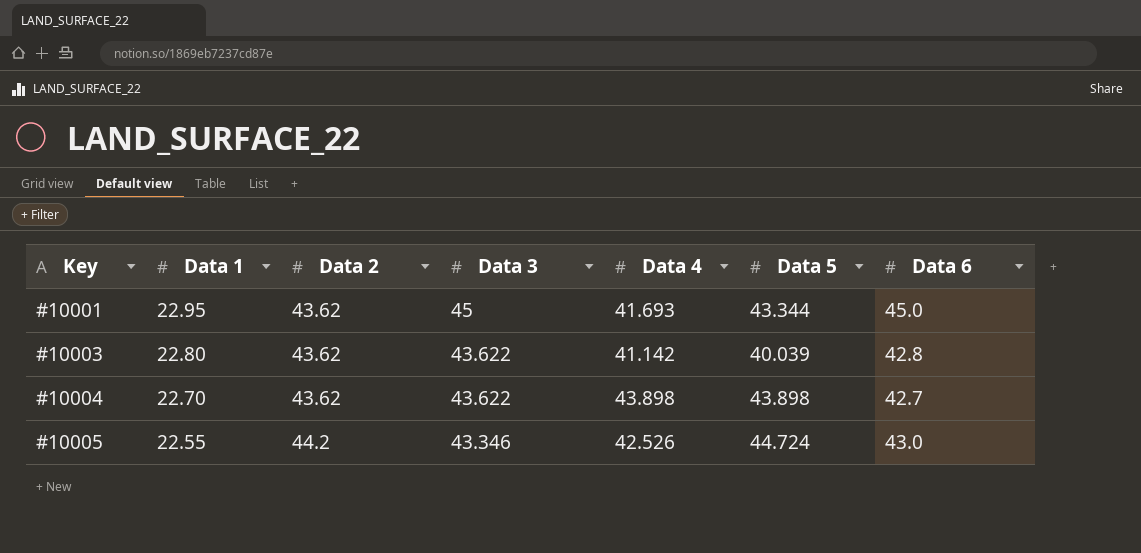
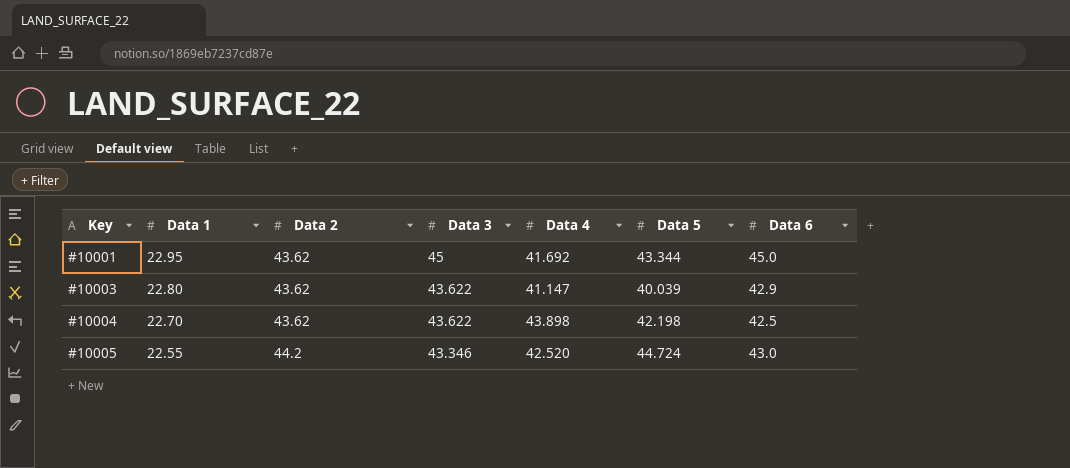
#10001 | Data 4: 41.693 -> 41.692
#10003 | Data 4: 41.142 -> 41.147
#10003 | Data 6: 42.8 -> 42.9
#10004 | Data 5: 43.898 -> 42.198
#10004 | Data 6: 42.7 -> 42.5
#10005 | Data 4: 42.526 -> 42.520

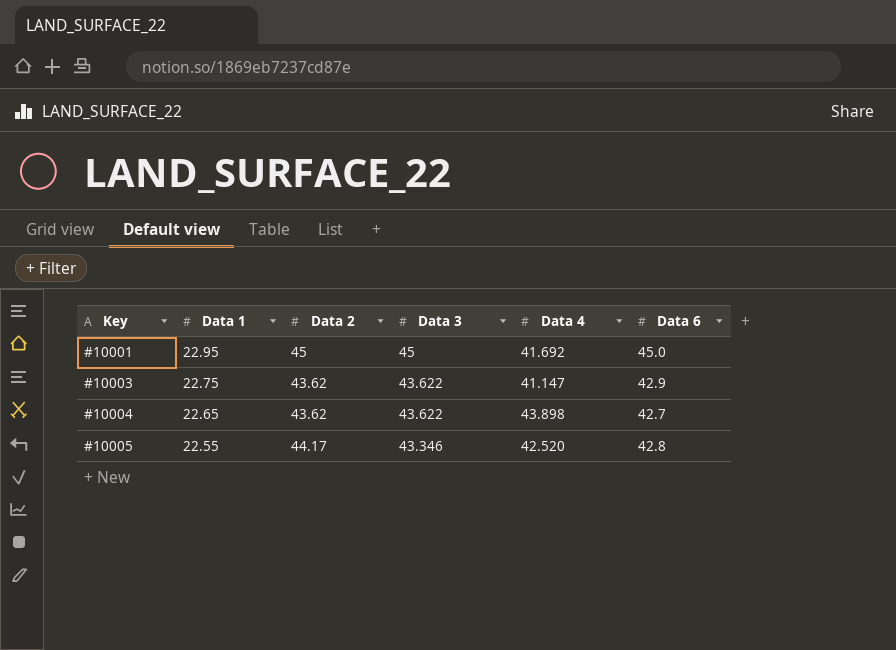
column Data 5 | position: 6 -> none
#10001 | Data 2: 43.62 -> 45
#10003 | Data 1: 22.80 -> 22.75
#10004 | Data 1: 22.70 -> 22.65
#10004 | Data 6: 42.5 -> 42.7
#10005 | Data 2: 44.2 -> 44.17
#10005 | Data 6: 43.0 -> 42.8

